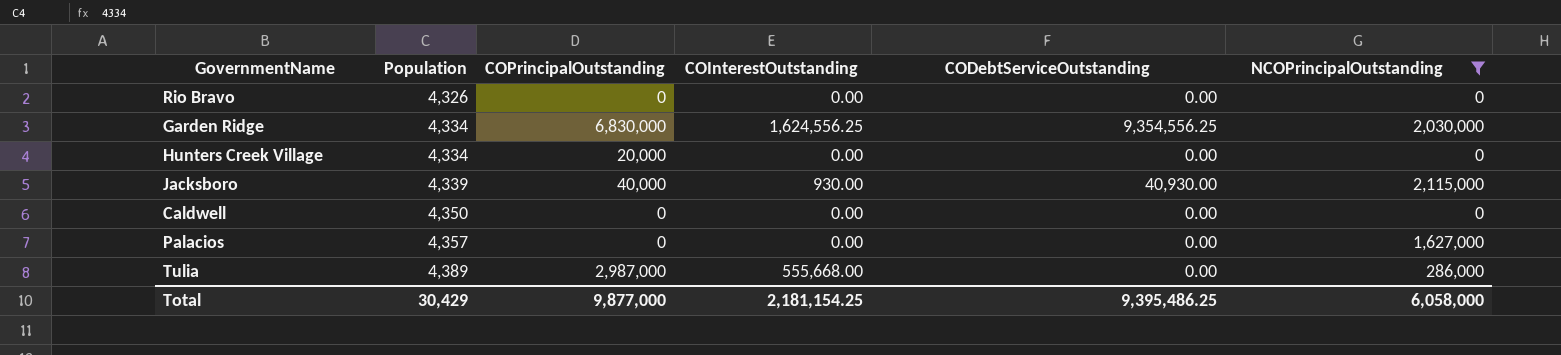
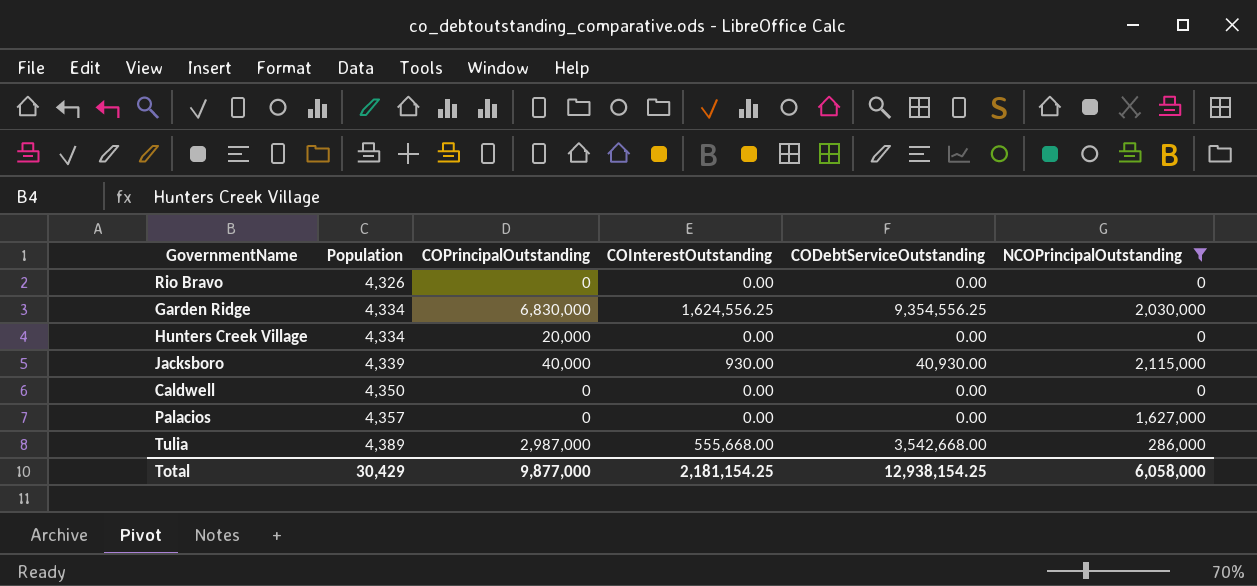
Tulia | CODebtServiceOutstanding: 0.00 -> 3,542,668.00
Total | CODebtServiceOutstanding: 9,395,486.25 -> 12,938,154.25

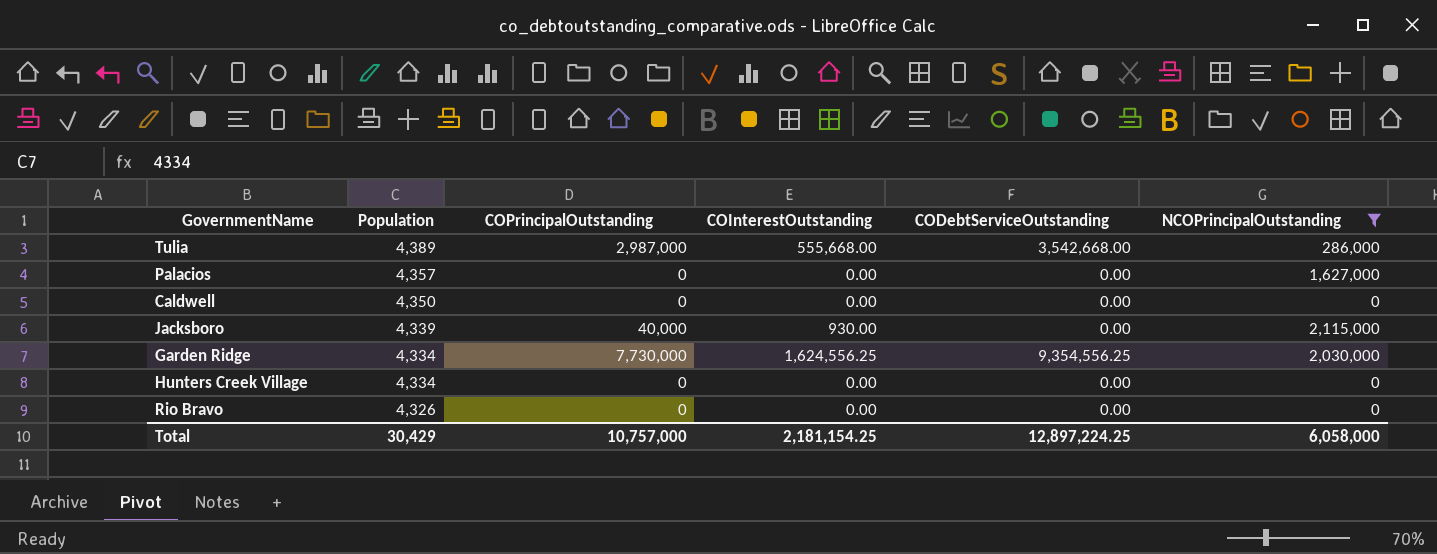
row order: Population ascending -> Population descending
Jacksboro | CODebtServiceOutstanding: 40,930.00 -> 0.00
Garden Ridge | COPrincipalOutstanding: 6,830,000 -> 7,730,000
Hunters Creek Village | COPrincipalOutstanding: 20,000 -> 0
Total | COPrincipalOutstanding: 9,877,000 -> 10,757,000
Total | CODebtServiceOutstanding: 12,938,154.25 -> 12,897,224.25

